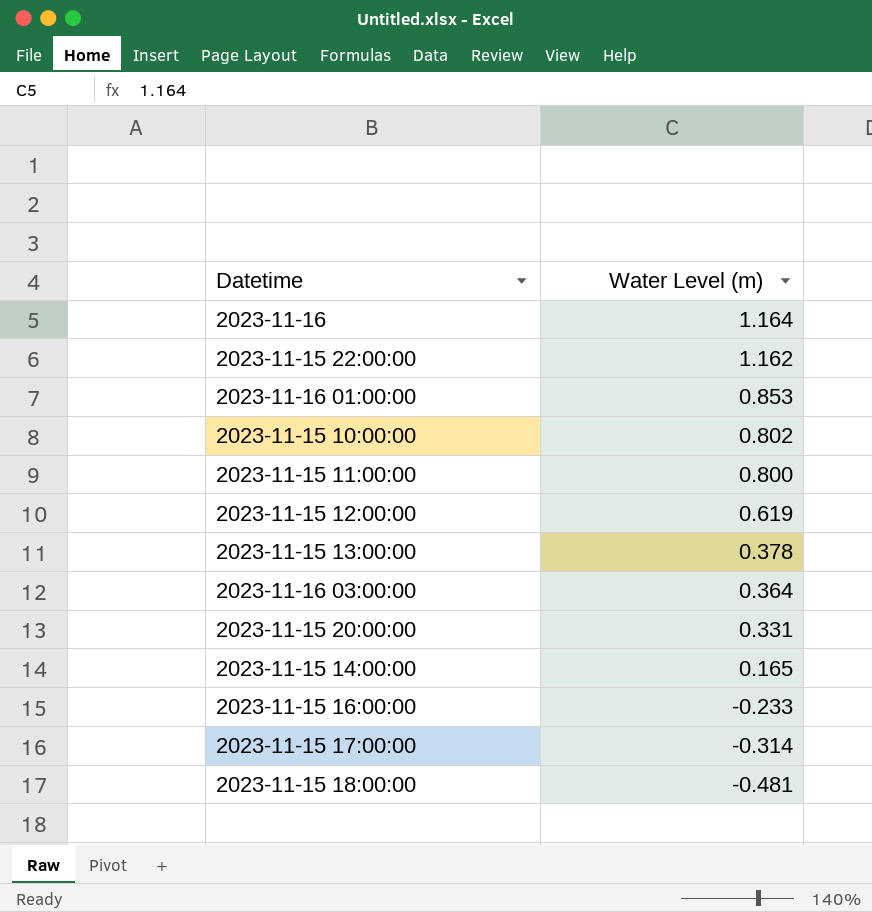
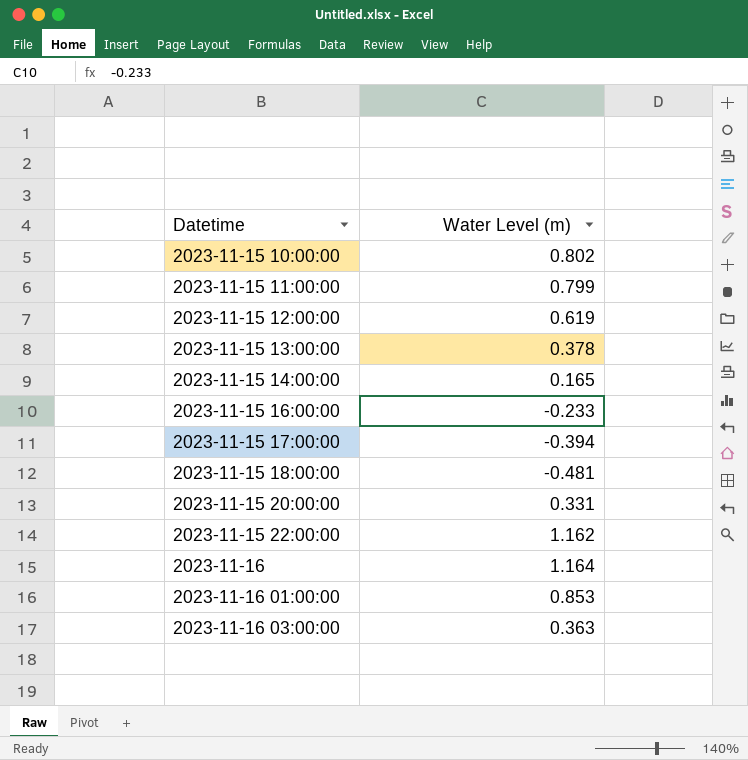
row order: Water Level (m) descending -> Datetime ascending
2023-11-15 11:00:00 | Water Level (m): 0.800 -> 0.799
2023-11-15 17:00:00 | Water Level (m): -0.314 -> -0.394
2023-11-16 03:00:00 | Water Level (m): 0.364 -> 0.363

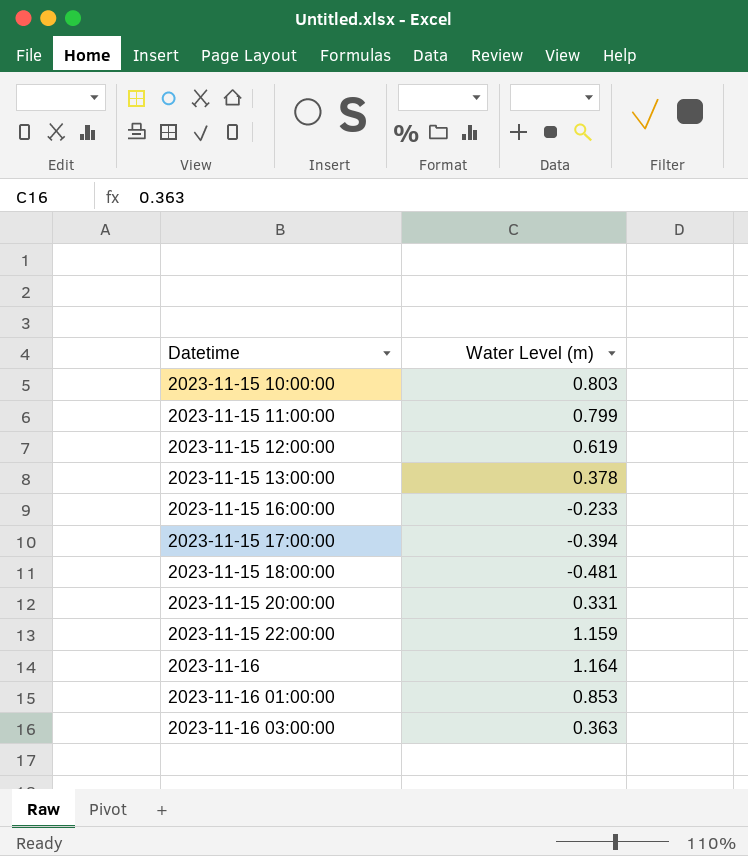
row 2023-11-15 14:00:00: 0.165 -> none
2023-11-15 10:00:00 | Water Level (m): 0.802 -> 0.803
2023-11-15 22:00:00 | Water Level (m): 1.162 -> 1.159

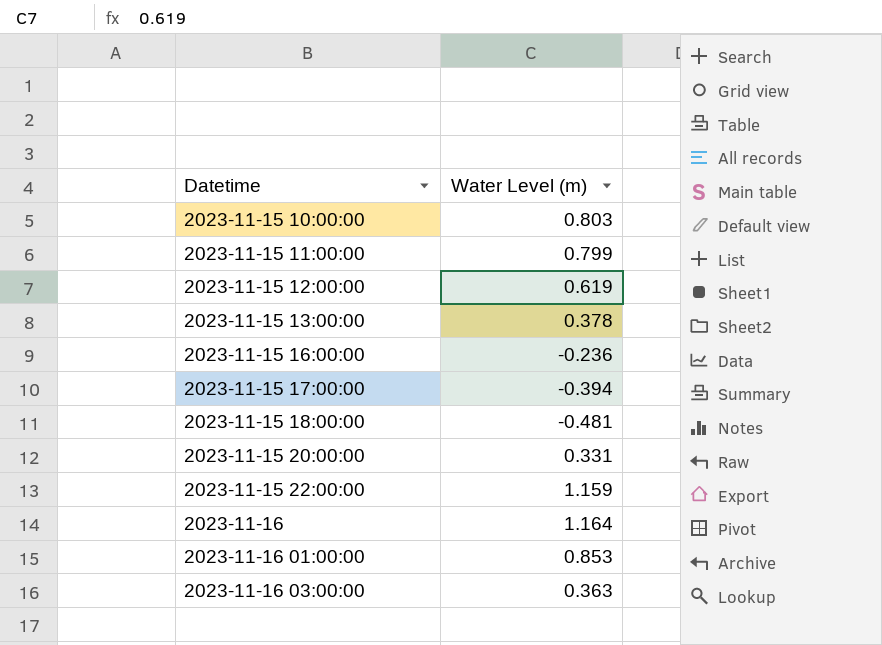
2023-11-15 16:00:00 | Water Level (m): -0.233 -> -0.236

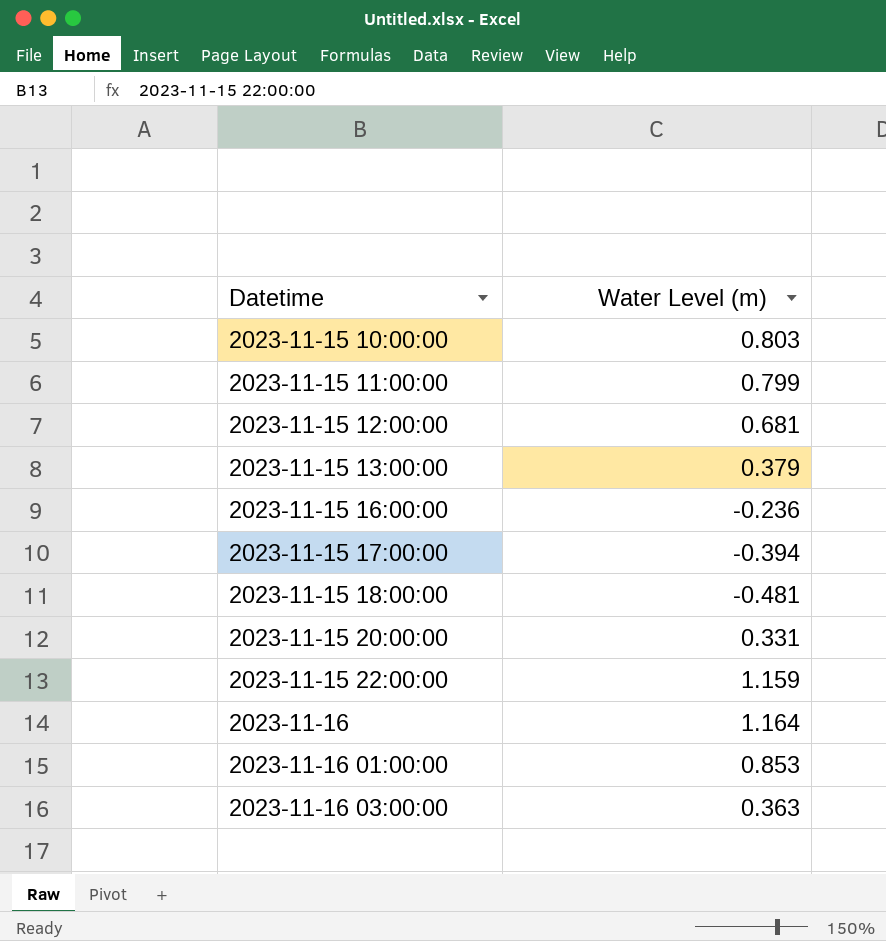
2023-11-15 12:00:00 | Water Level (m): 0.619 -> 0.681
2023-11-15 13:00:00 | Water Level (m): 0.378 -> 0.379

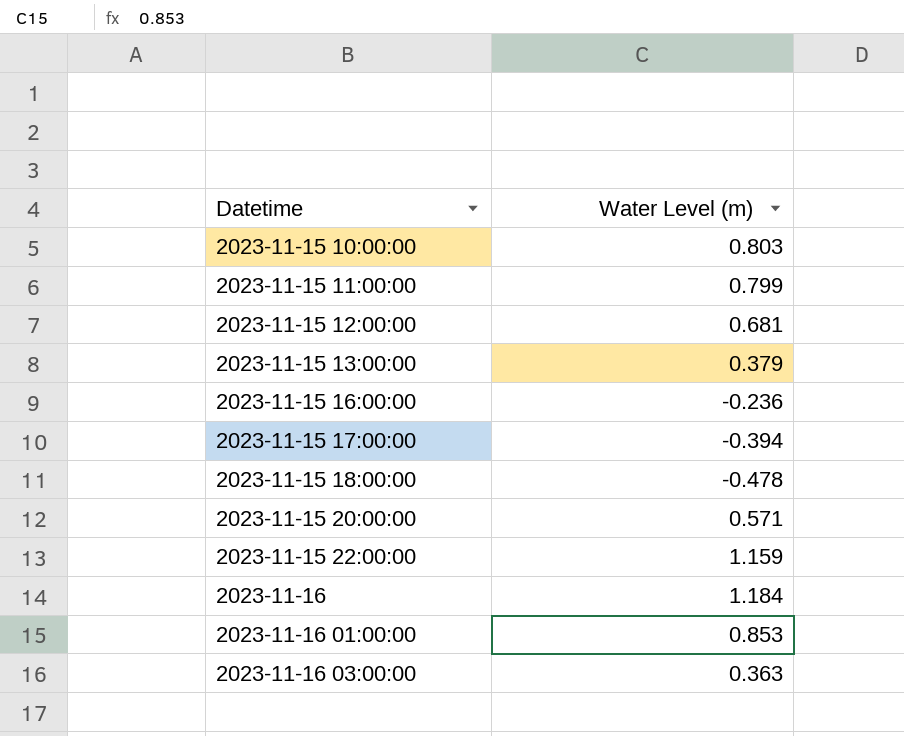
2023-11-15 18:00:00 | Water Level (m): -0.481 -> -0.478
2023-11-15 20:00:00 | Water Level (m): 0.331 -> 0.571
2023-11-16 | Water Level (m): 1.164 -> 1.184

